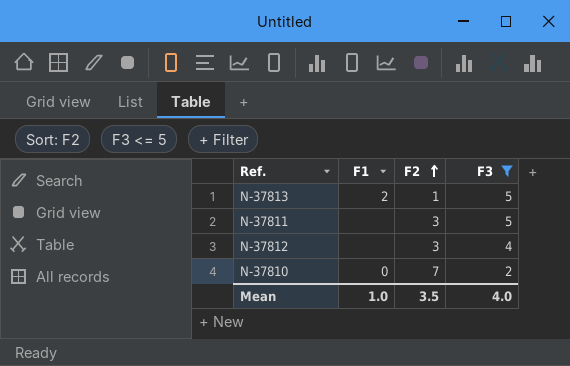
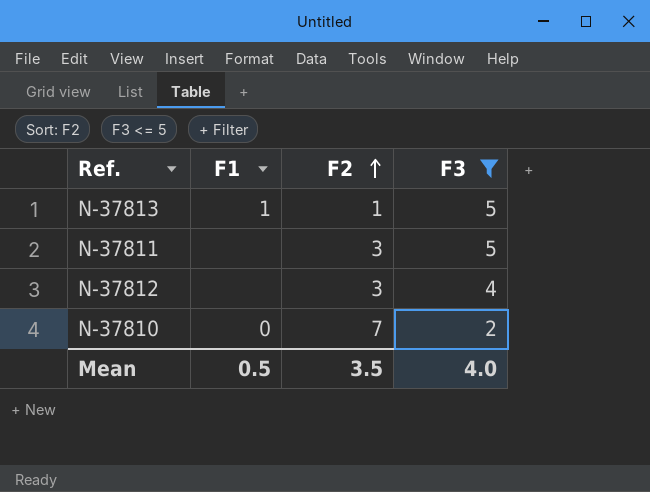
N-37813 | F1: 2 -> 1
Mean | F1: 1.0 -> 0.5

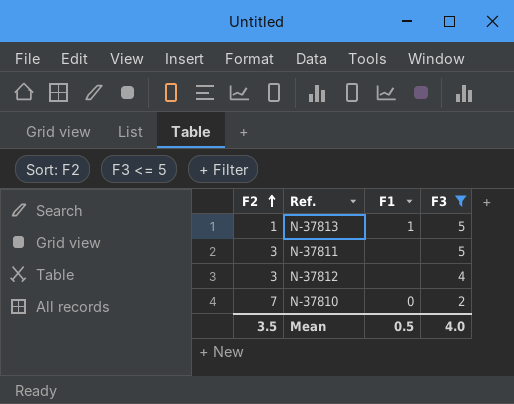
column F2 | position: 3 -> 1

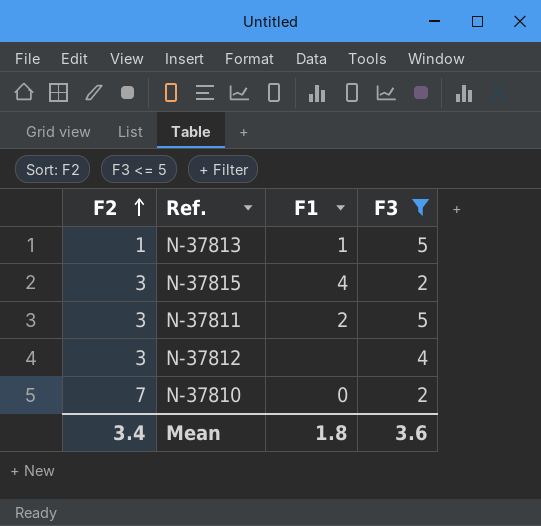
row N-37815: none -> 3 | 4 | 2
N-37811 | F1: none -> 2
Mean | F2: 3.5 -> 3.4
Mean | F1: 0.5 -> 1.8
Mean | F3: 4.0 -> 3.6

